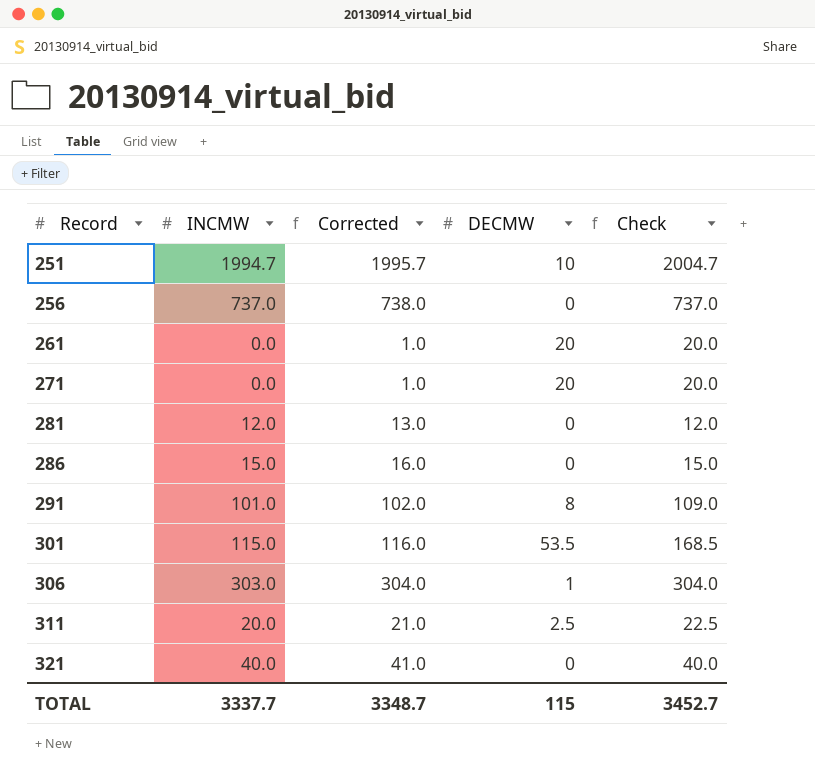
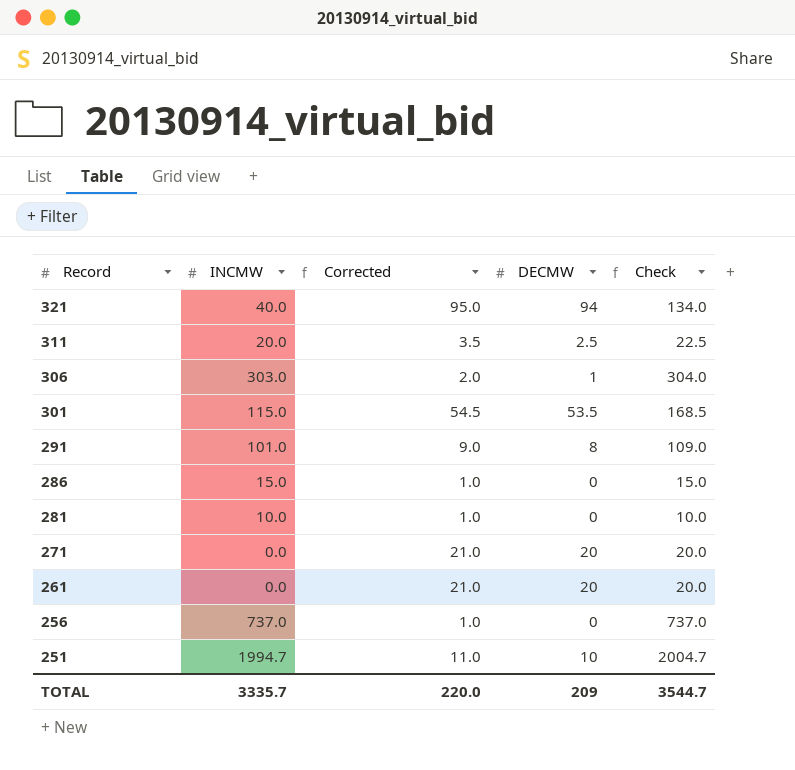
row order: Record ascending -> Record descending
column Corrected | formula: [INCMW] + 1 -> [DECMW] + 1
321 | DECMW: 0 -> 94
321 | Check: 40.0 -> 134.0
281 | INCMW: 12.0 -> 10.0
281 | Check: 12.0 -> 10.0
TOTAL | INCMW: 3337.7 -> 3335.7
TOTAL | Corrected: 3348.7 -> 220.0
TOTAL | DECMW: 115 -> 209
TOTAL | Check: 3452.7 -> 3544.7

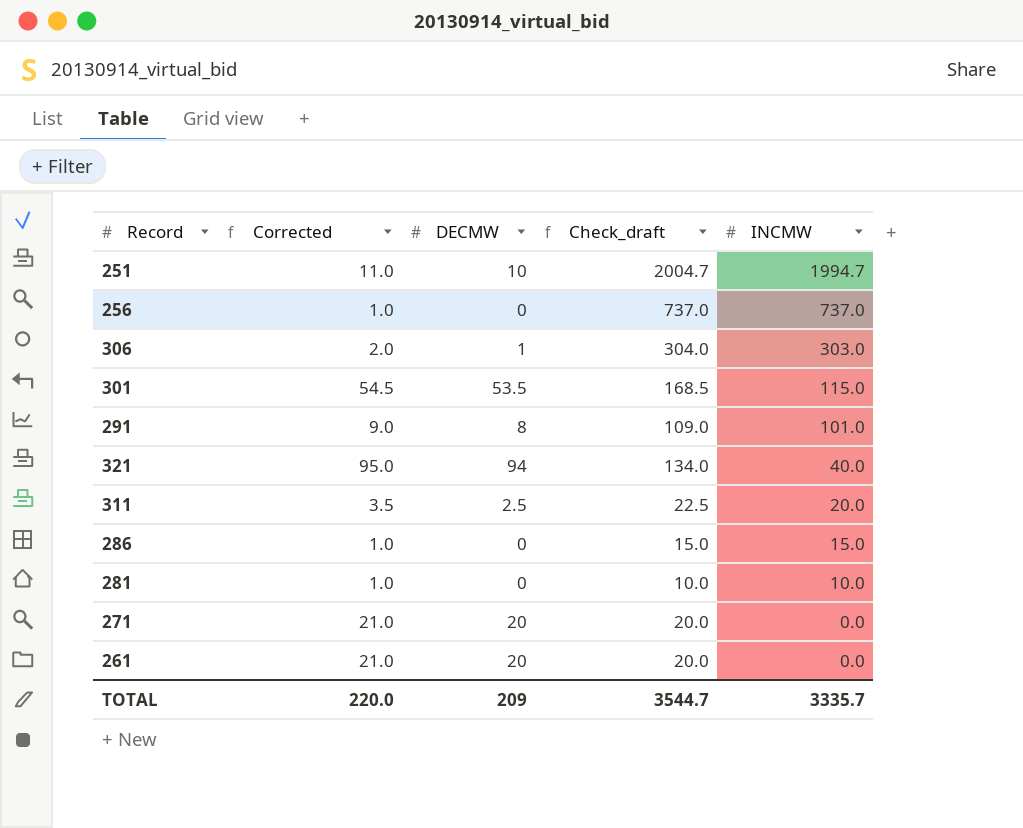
row order: Record descending -> INCMW descending
column name: Check -> Check_draft
column INCMW | position: 2 -> 5

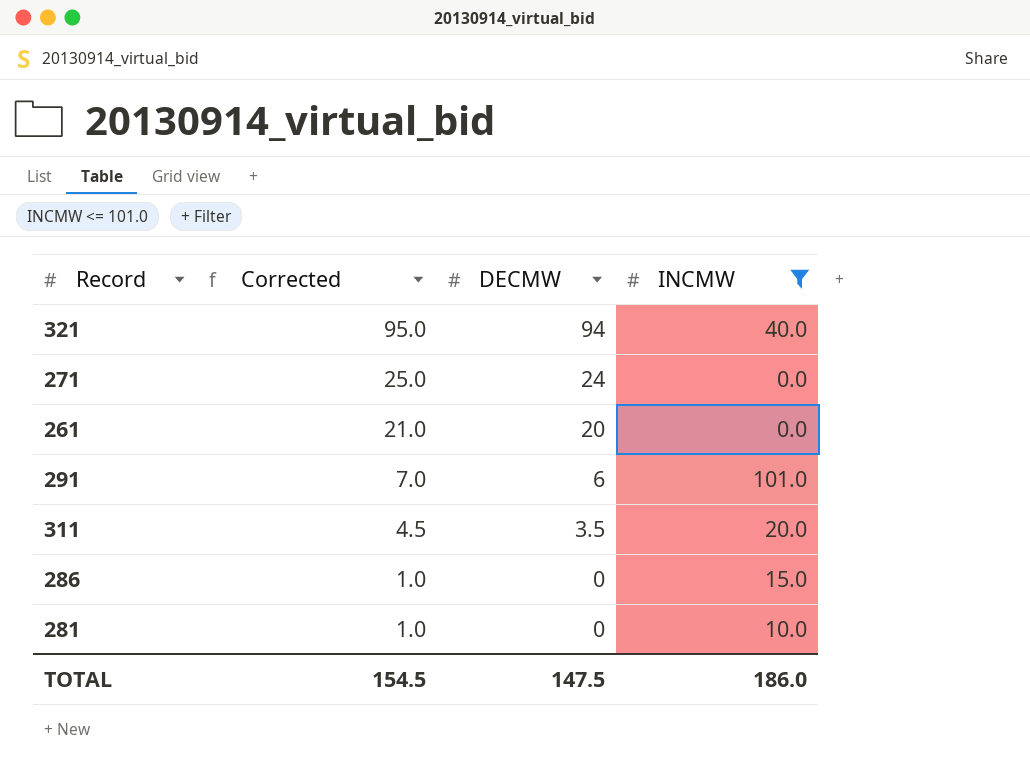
filter: none -> INCMW <= 101.0
row order: INCMW descending -> Corrected descending
column Check_draft | formula: [DECMW] + [INCMW] -> none
271 | Corrected: 21.0 -> 25.0
271 | DECMW: 20 -> 24
291 | Corrected: 9.0 -> 7.0
291 | DECMW: 8 -> 6
311 | Corrected: 3.5 -> 4.5
311 | DECMW: 2.5 -> 3.5
TOTAL | Corrected: 220.0 -> 154.5
TOTAL | DECMW: 209 -> 147.5
TOTAL | INCMW: 3335.7 -> 186.0

